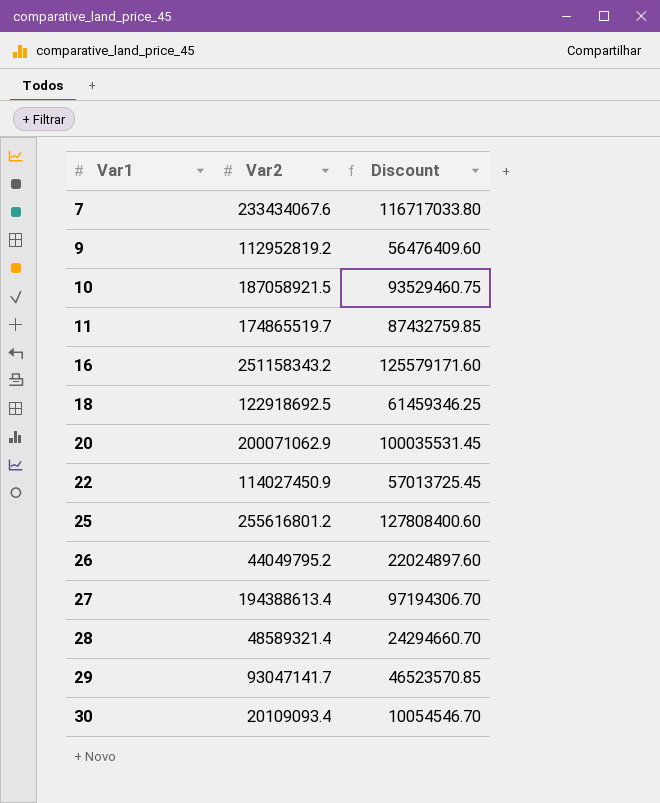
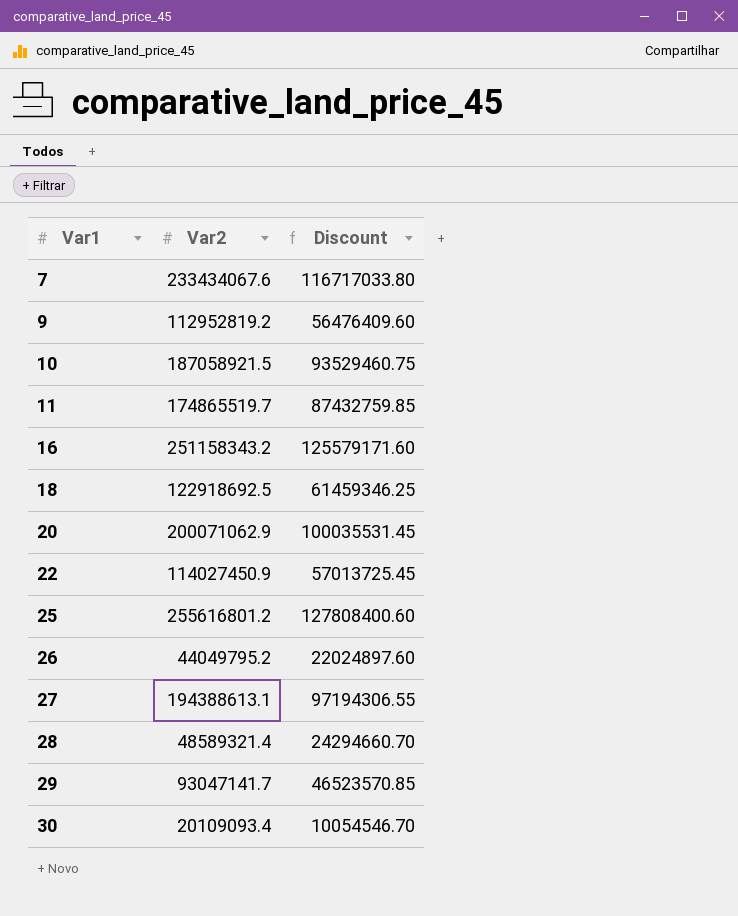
27 | Var2: 194388613.4 -> 194388613.1
27 | Discount: 97194306.70 -> 97194306.55

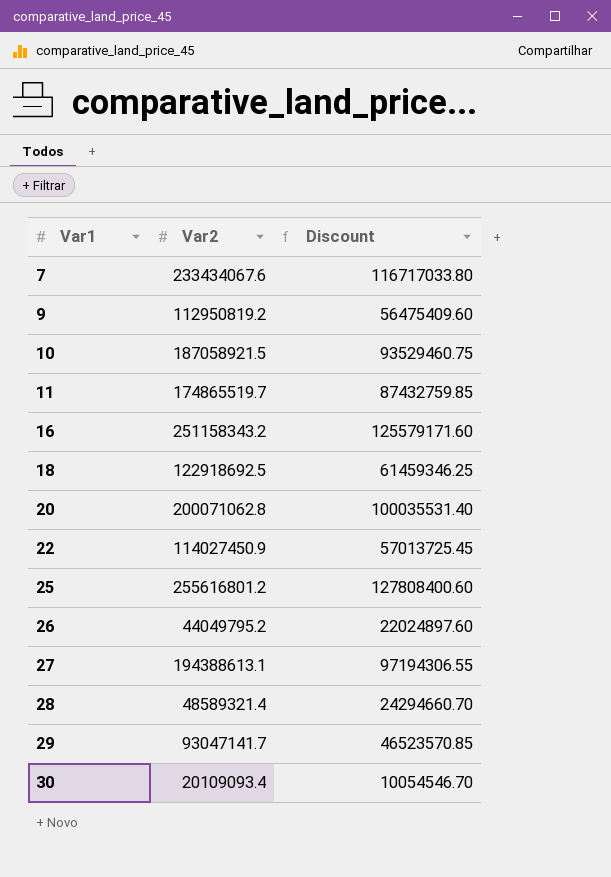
9 | Var2: 112952819.2 -> 112950819.2
9 | Discount: 56476409.60 -> 56475409.60
20 | Var2: 200071062.9 -> 200071062.8
20 | Discount: 100035531.45 -> 100035531.40

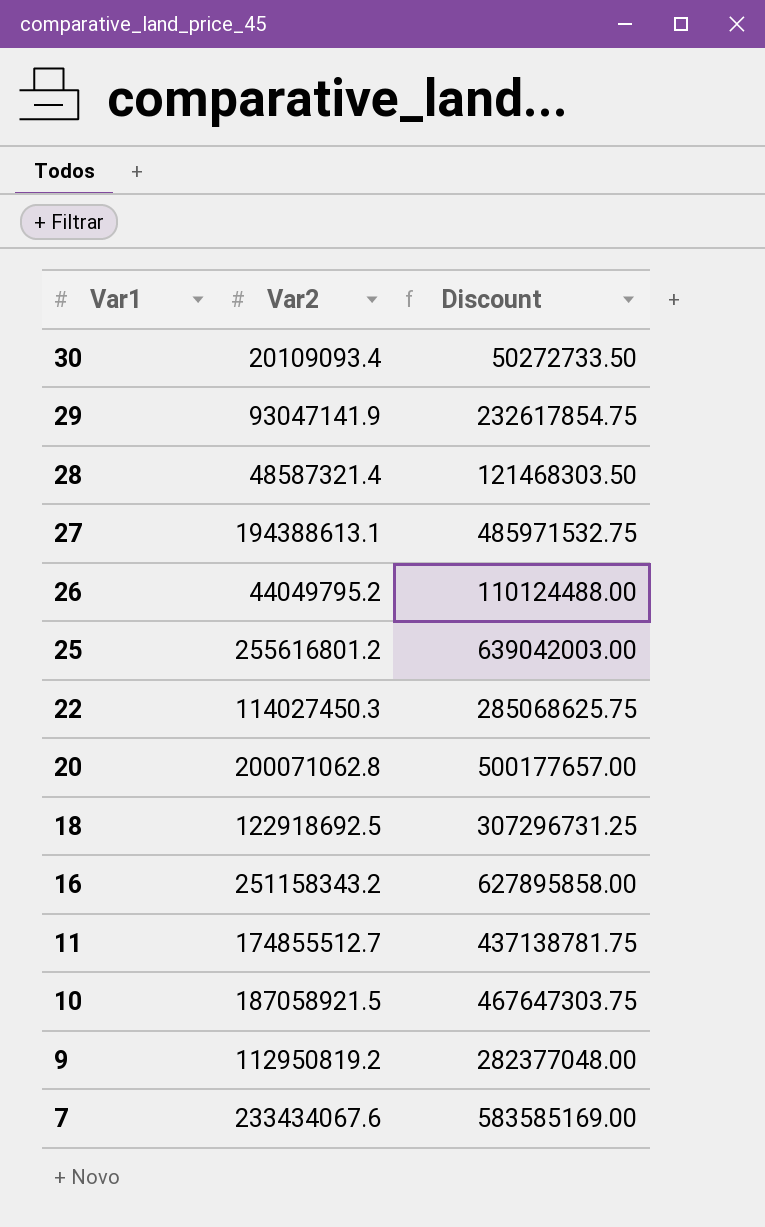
row order: Var1 ascending -> Var1 descending
column Discount | formula: [Var2] * 0.5 -> [Var2] * 2.5
29 | Var2: 93047141.7 -> 93047141.9
28 | Var2: 48589321.4 -> 48587321.4
22 | Var2: 114027450.9 -> 114027450.3
11 | Var2: 174865519.7 -> 174855512.7

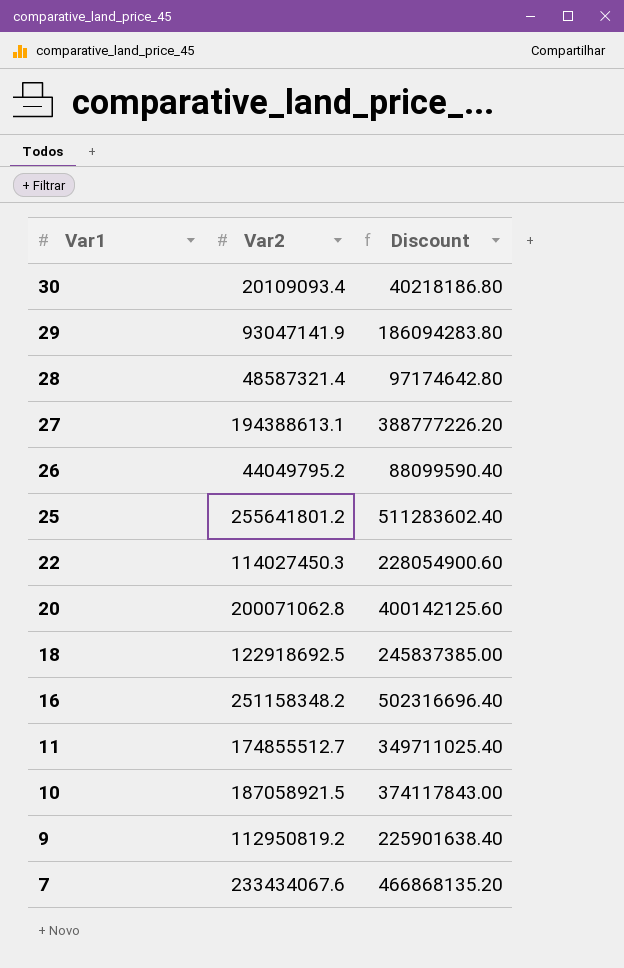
column Discount | formula: [Var2] * 2.5 -> [Var2] * 2
25 | Var2: 255616801.2 -> 255641801.2
16 | Var2: 251158343.2 -> 251158348.2

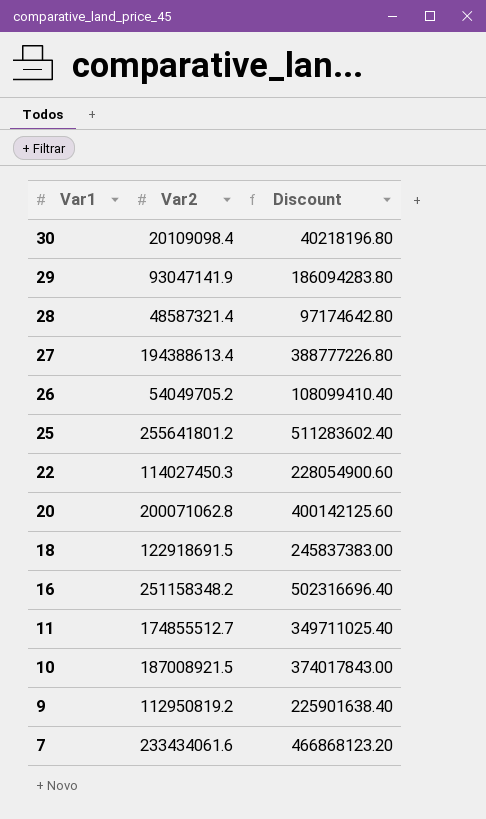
30 | Var2: 20109093.4 -> 20109098.4
30 | Discount: 40218186.80 -> 40218196.80
27 | Var2: 194388613.1 -> 194388613.4
27 | Discount: 388777226.20 -> 388777226.80
26 | Var2: 44049795.2 -> 54049705.2
26 | Discount: 88099590.40 -> 108099410.40
18 | Var2: 122918692.5 -> 122918691.5
18 | Discount: 245837385.00 -> 245837383.00
10 | Var2: 187058921.5 -> 187008921.5
10 | Discount: 374117843.00 -> 374017843.00
7 | Var2: 233434067.6 -> 233434061.6
7 | Discount: 466868135.20 -> 466868123.20

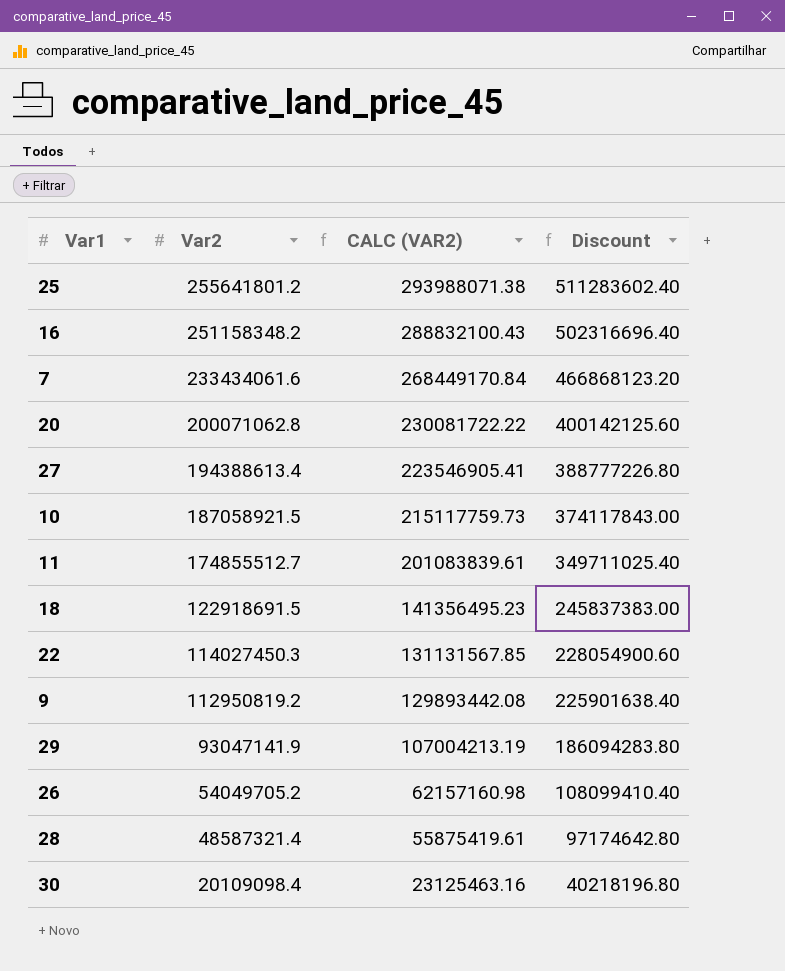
row order: Var1 descending -> Var2 descending
column CALC (VAR2) | formula: none -> [Var2] * 1.15
10 | Var2: 187008921.5 -> 187058921.5
10 | Discount: 374017843.00 -> 374117843.00

